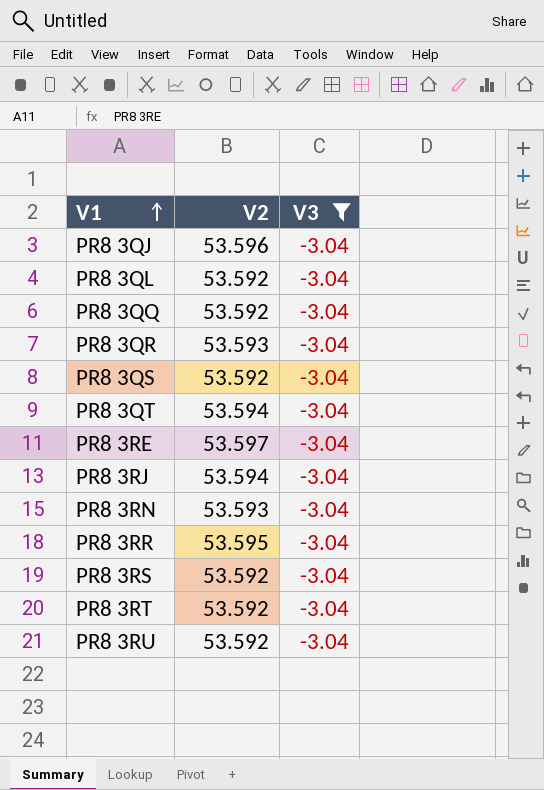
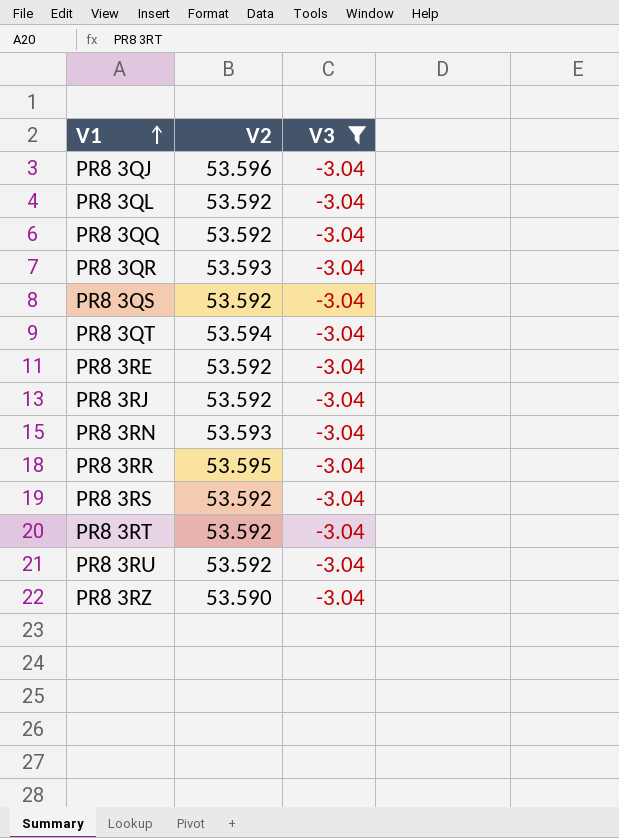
PR8 3RE | V2: 53.597 -> 53.592
PR8 3RJ | V2: 53.594 -> 53.592
row PR8 3RZ: none -> 53.590 | -3.04

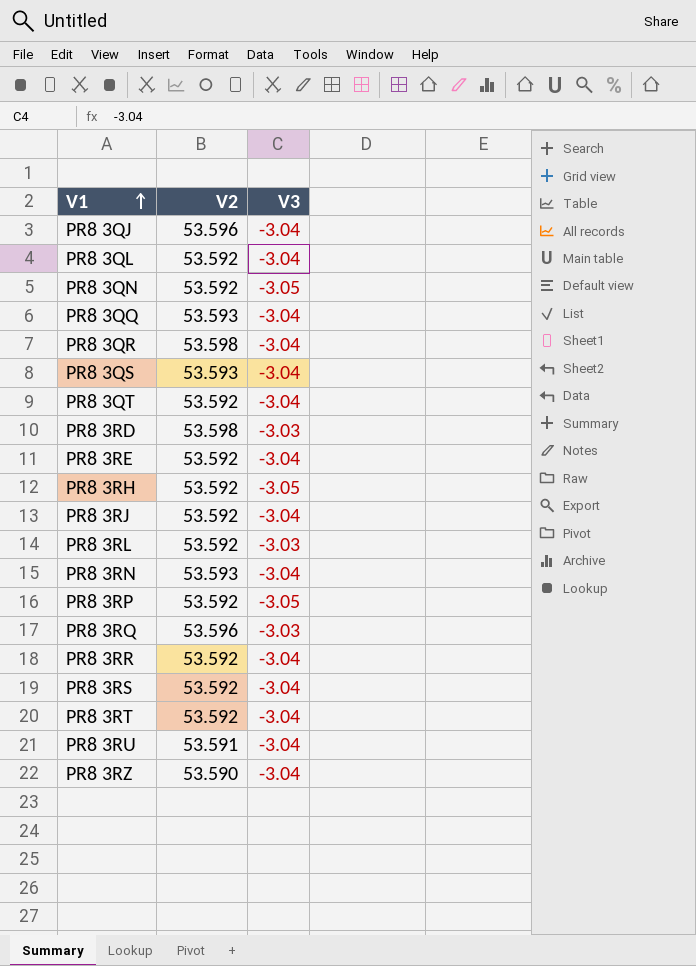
filter: V3 = -3.04 -> none
PR8 3QQ | V2: 53.592 -> 53.593
PR8 3QR | V2: 53.593 -> 53.598
PR8 3QS | V2: 53.592 -> 53.593
PR8 3QT | V2: 53.594 -> 53.592
PR8 3RR | V2: 53.595 -> 53.592
PR8 3RU | V2: 53.592 -> 53.591

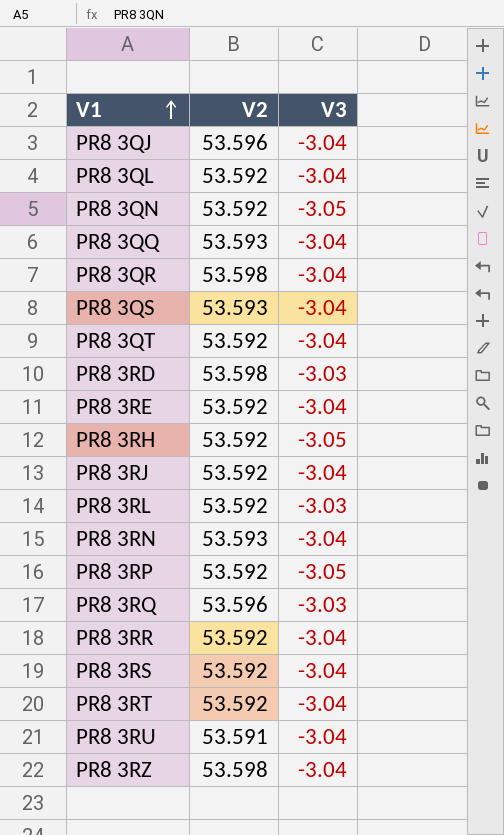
PR8 3RZ | V2: 53.590 -> 53.598

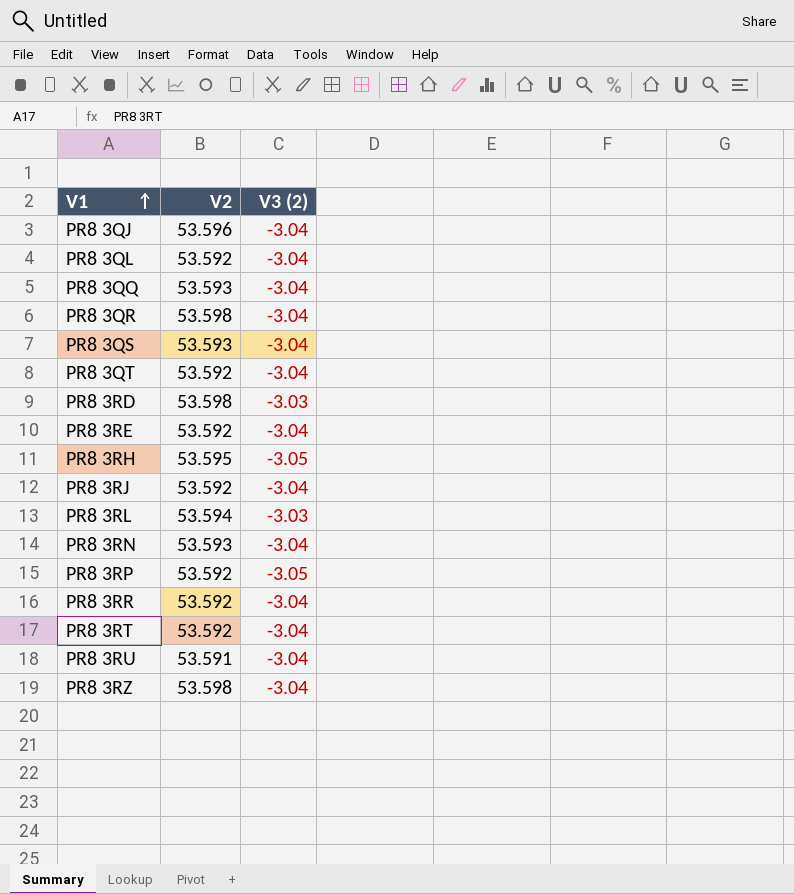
column name: V3 -> V3 (2)
row PR8 3QN: 53.592 | -3.05 -> none
row PR8 3RQ: 53.596 | -3.03 -> none
row PR8 3RS: 53.592 | -3.04 -> none
PR8 3RH | V2: 53.592 -> 53.595
PR8 3RL | V2: 53.592 -> 53.594

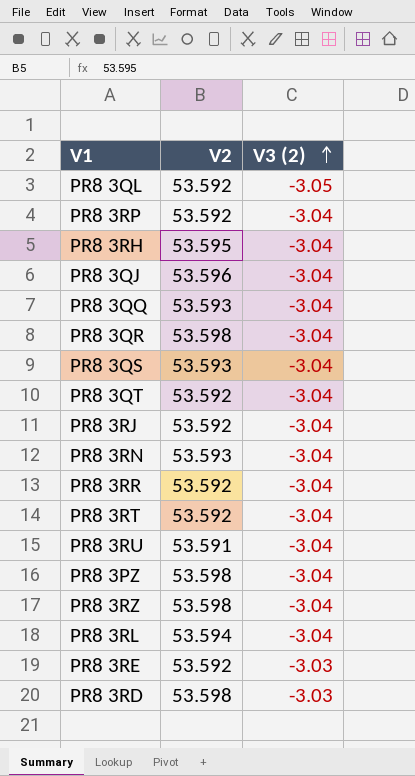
row order: V1 ascending -> V3 (2) ascending
PR8 3QL | V3 (2): -3.04 -> -3.05
PR8 3RP | V3 (2): -3.05 -> -3.04
PR8 3RH | V3 (2): -3.05 -> -3.04
row PR8 3PZ: none -> 53.598 | -3.04
PR8 3RL | V3 (2): -3.03 -> -3.04
PR8 3RE | V3 (2): -3.04 -> -3.03

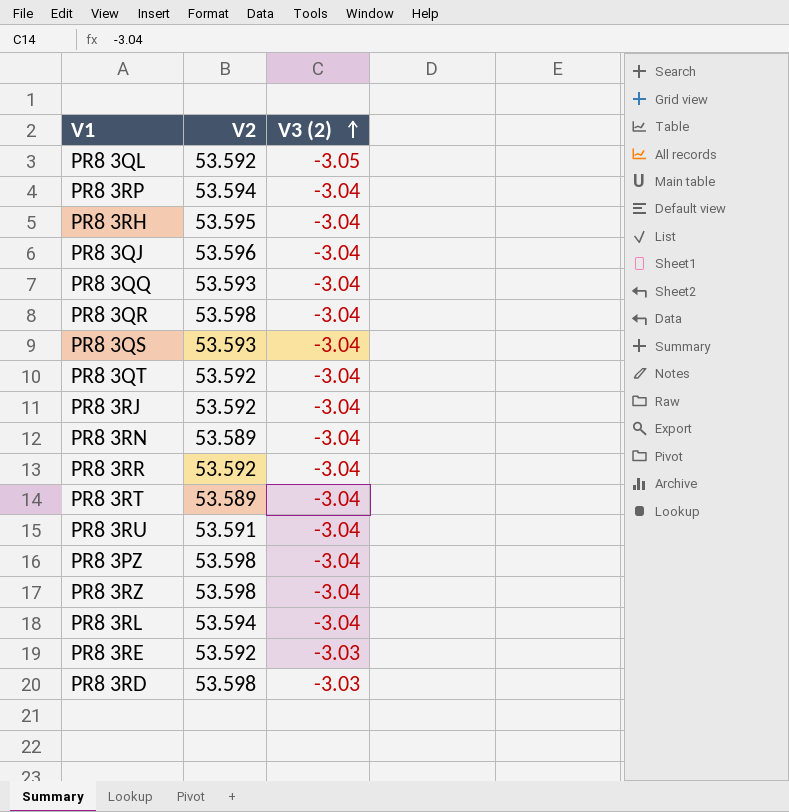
PR8 3RP | V2: 53.592 -> 53.594
PR8 3RN | V2: 53.593 -> 53.589
PR8 3RT | V2: 53.592 -> 53.589

